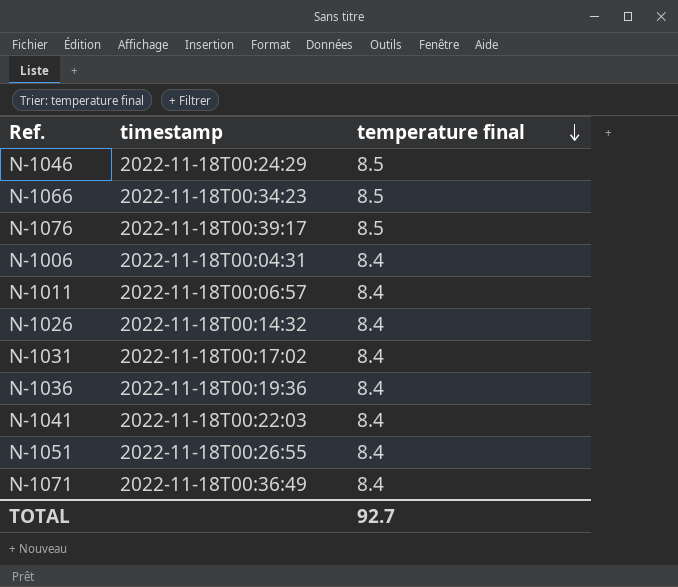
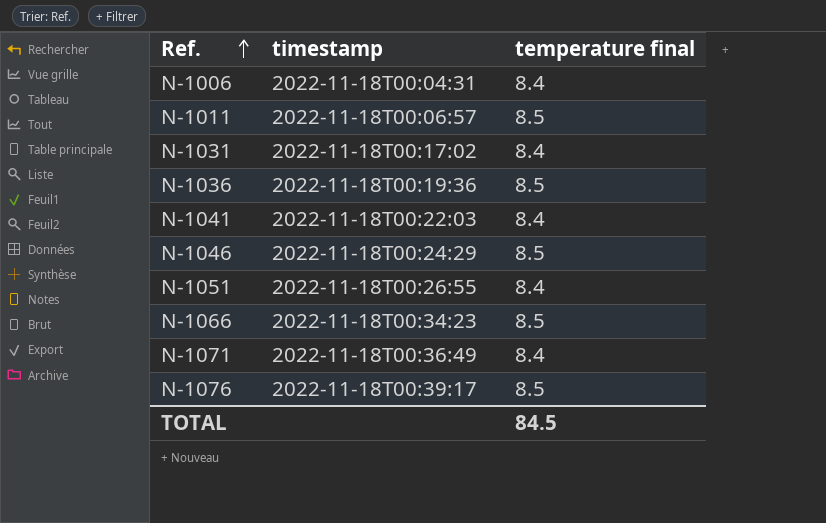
row order: temperature final descending -> Ref. ascending
row N-1026: 2022-11-18T00:14:32 | 8.4 -> none
N-1011 | temperature final: 8.4 -> 8.5
N-1036 | temperature final: 8.4 -> 8.5
TOTAL | temperature final: 92.7 -> 84.5

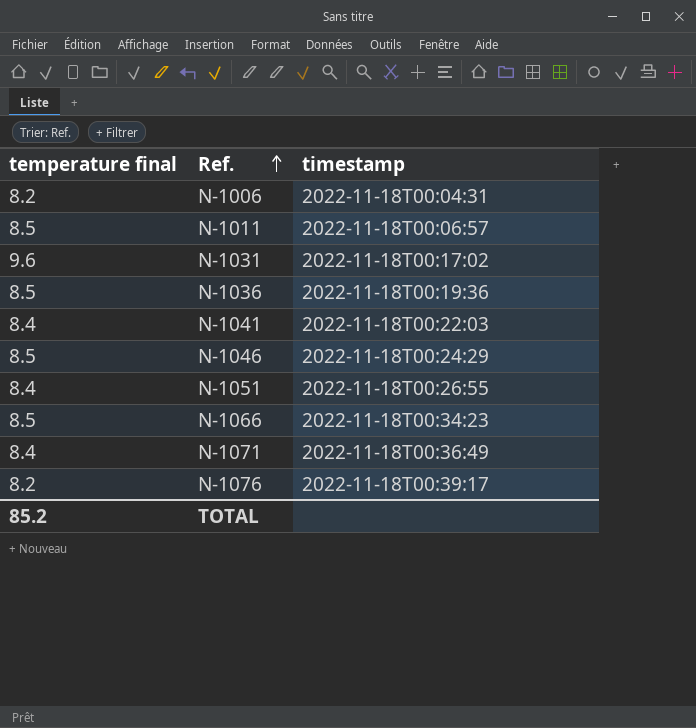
column temperature final | position: 3 -> 1
N-1006 | temperature final: 8.4 -> 8.2
N-1031 | temperature final: 8.4 -> 9.6
N-1076 | temperature final: 8.5 -> 8.2
TOTAL | temperature final: 84.5 -> 85.2

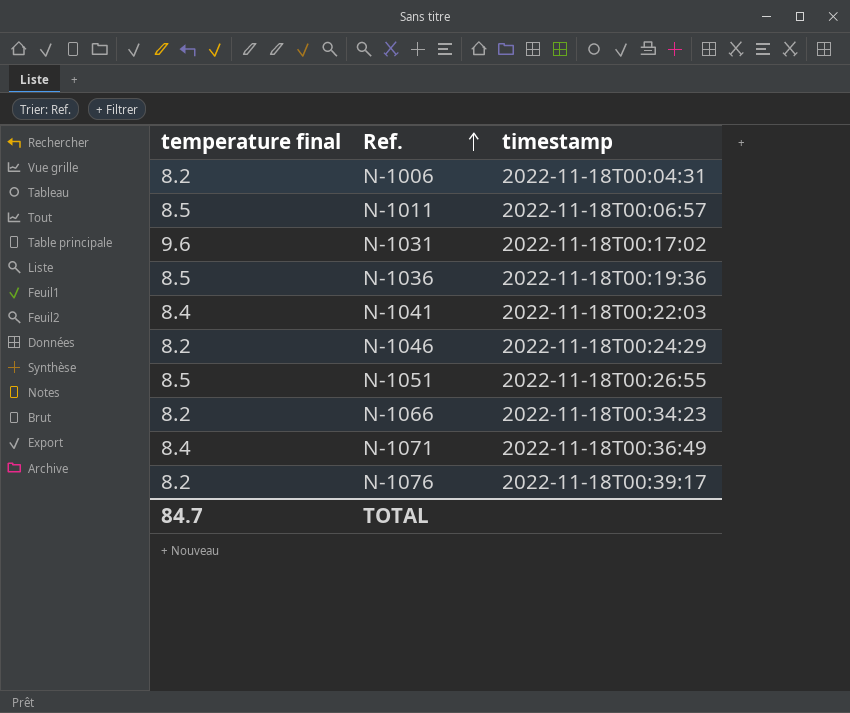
N-1046 | temperature final: 8.5 -> 8.2
N-1051 | temperature final: 8.4 -> 8.5
N-1066 | temperature final: 8.5 -> 8.2
TOTAL | temperature final: 85.2 -> 84.7

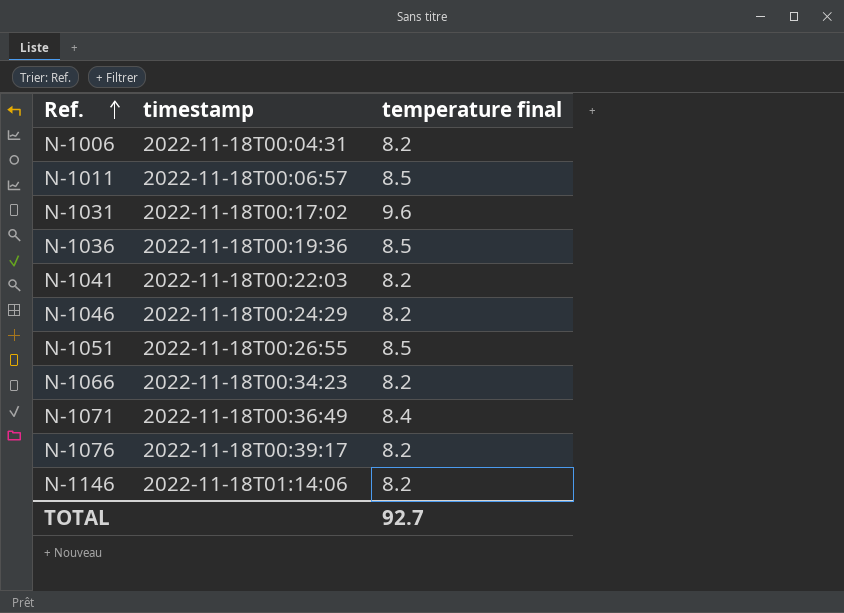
column temperature final | position: 1 -> 3
N-1041 | temperature final: 8.4 -> 8.2
row N-1146: none -> 2022-11-18T01:14:06 | 8.2
TOTAL | temperature final: 84.7 -> 92.7

